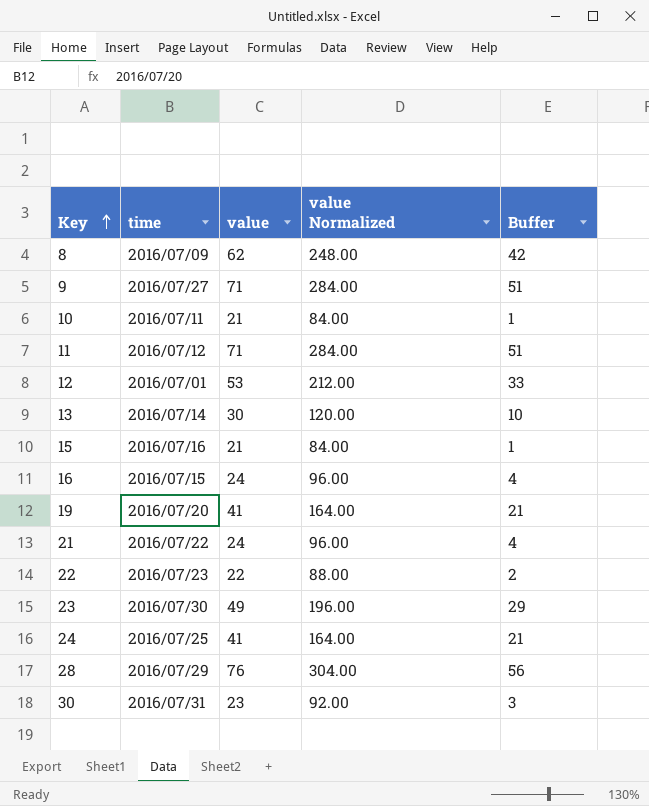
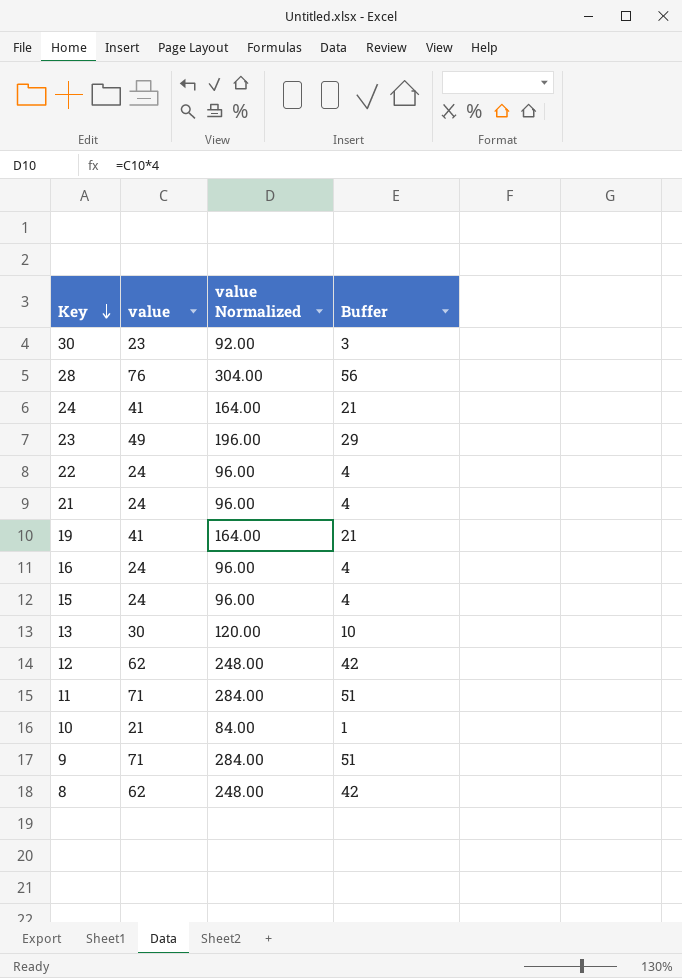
row order: Key ascending -> Key descending
column time | position: 2 -> none
22 | value: 22 -> 24
22 | value Normalized: 88.00 -> 96.00
22 | Buffer: 2 -> 4
15 | value: 21 -> 24
15 | value Normalized: 84.00 -> 96.00
15 | Buffer: 1 -> 4
12 | value: 53 -> 62
12 | value Normalized: 212.00 -> 248.00
12 | Buffer: 33 -> 42

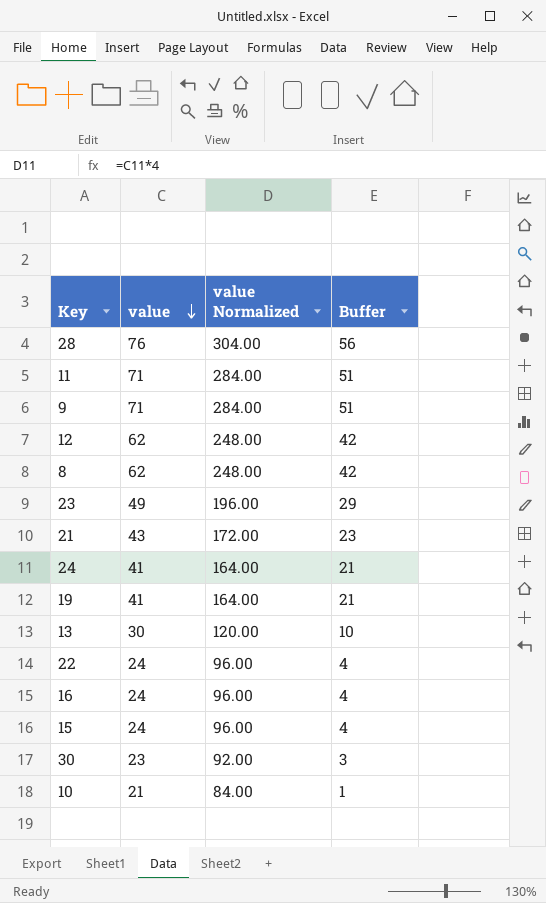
row order: Key descending -> value descending
21 | value: 24 -> 43
21 | value Normalized: 96.00 -> 172.00
21 | Buffer: 4 -> 23

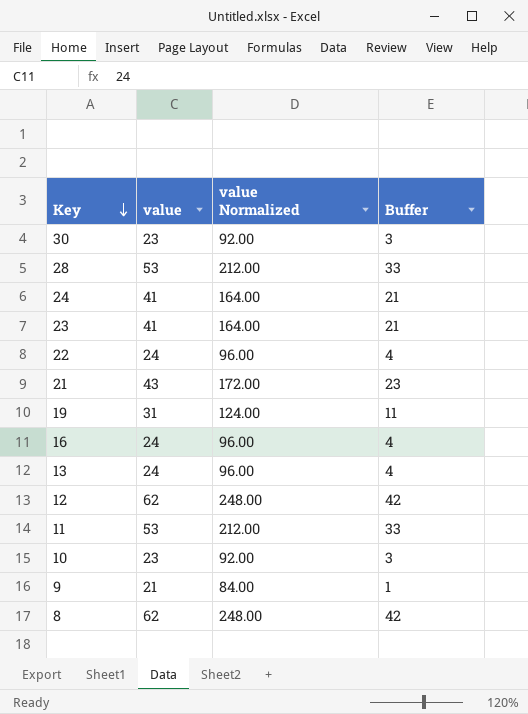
row order: value descending -> Key descending
row 15: 24 | 96.00 | 4 -> none
28 | value: 76 -> 53
28 | value Normalized: 304.00 -> 212.00
28 | Buffer: 56 -> 33
23 | value: 49 -> 41
23 | value Normalized: 196.00 -> 164.00
23 | Buffer: 29 -> 21
19 | value: 41 -> 31
19 | value Normalized: 164.00 -> 124.00
19 | Buffer: 21 -> 11
13 | value: 30 -> 24
13 | value Normalized: 120.00 -> 96.00
13 | Buffer: 10 -> 4
11 | value: 71 -> 53
11 | value Normalized: 284.00 -> 212.00
11 | Buffer: 51 -> 33
10 | value: 21 -> 23
10 | value Normalized: 84.00 -> 92.00
10 | Buffer: 1 -> 3
9 | value: 71 -> 21
9 | value Normalized: 284.00 -> 84.00
9 | Buffer: 51 -> 1

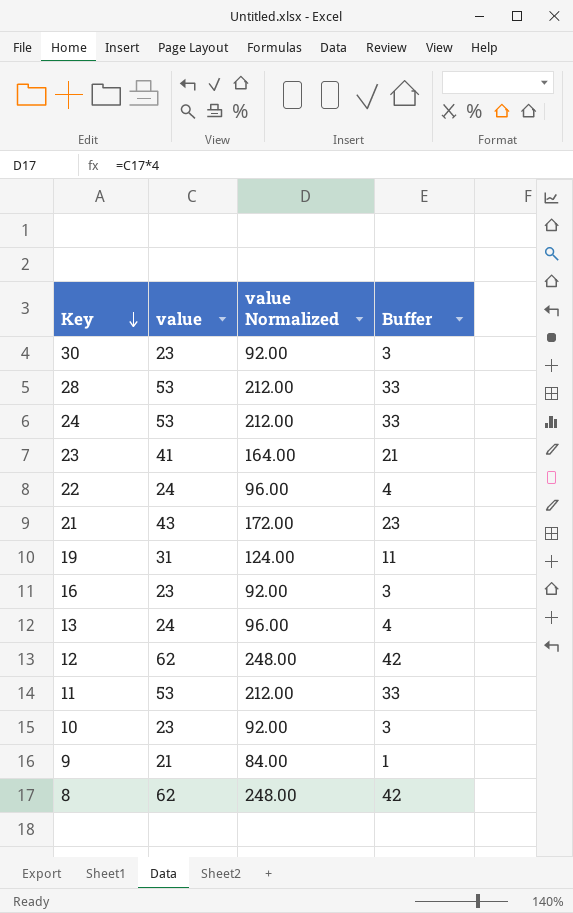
24 | value: 41 -> 53
24 | value Normalized: 164.00 -> 212.00
24 | Buffer: 21 -> 33
16 | value: 24 -> 23
16 | value Normalized: 96.00 -> 92.00
16 | Buffer: 4 -> 3

